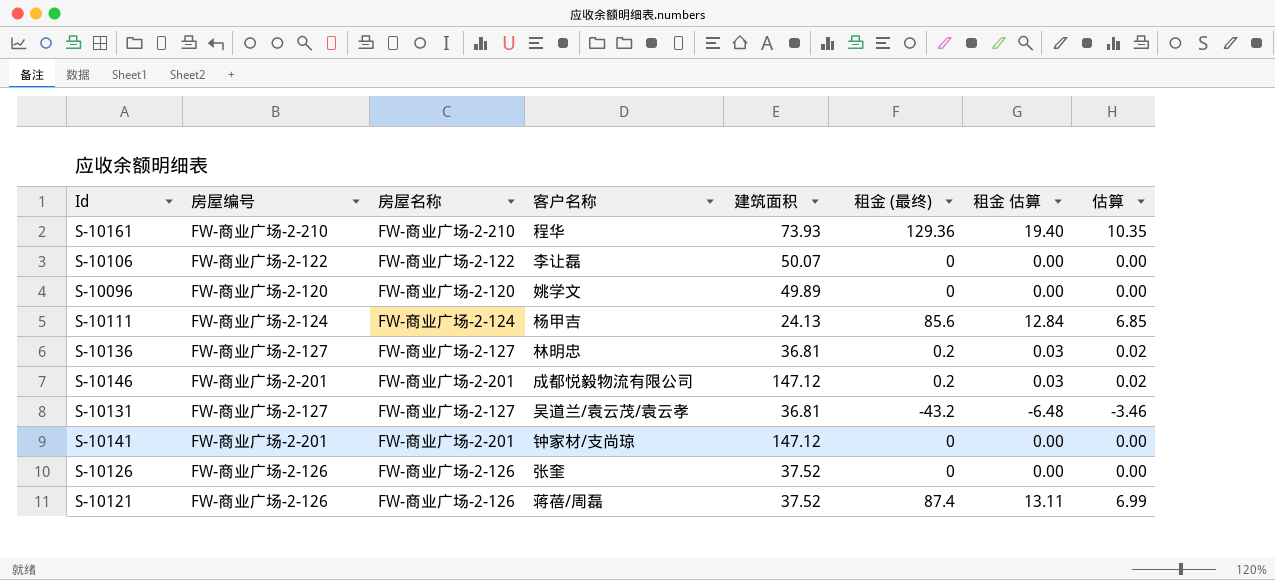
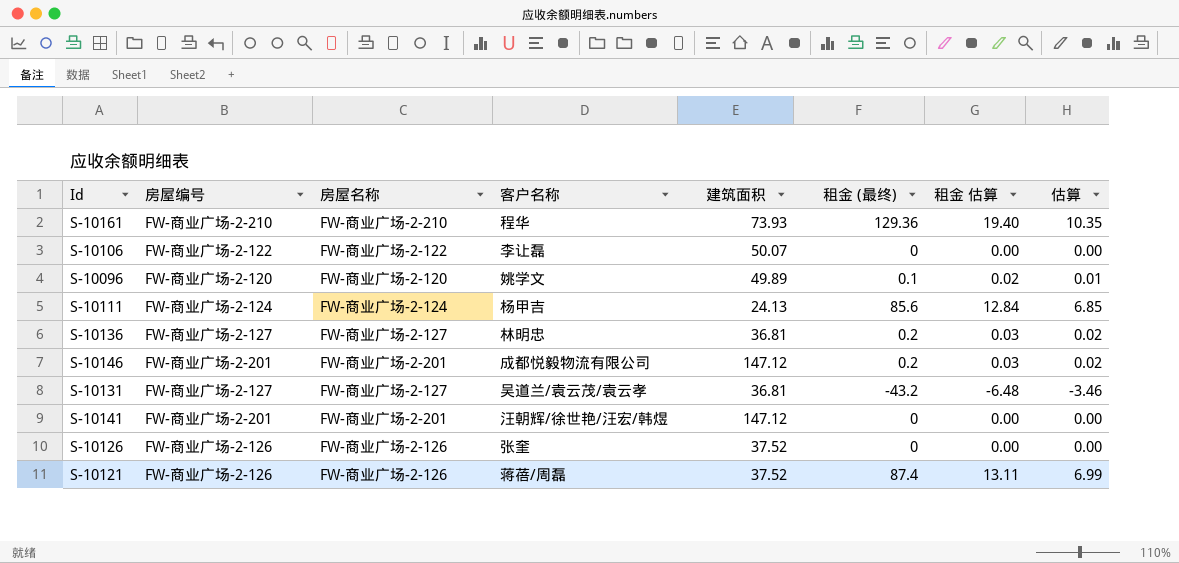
S-10096 | 租金 (最终): 0 -> 0.1
S-10096 | 租金 估算: 0.00 -> 0.02
S-10096 | 估算: 0.00 -> 0.01
S-10141 | 客户名称: 钟家材/支尚琼 -> 汪朝辉/徐世艳/汪宏/韩煜

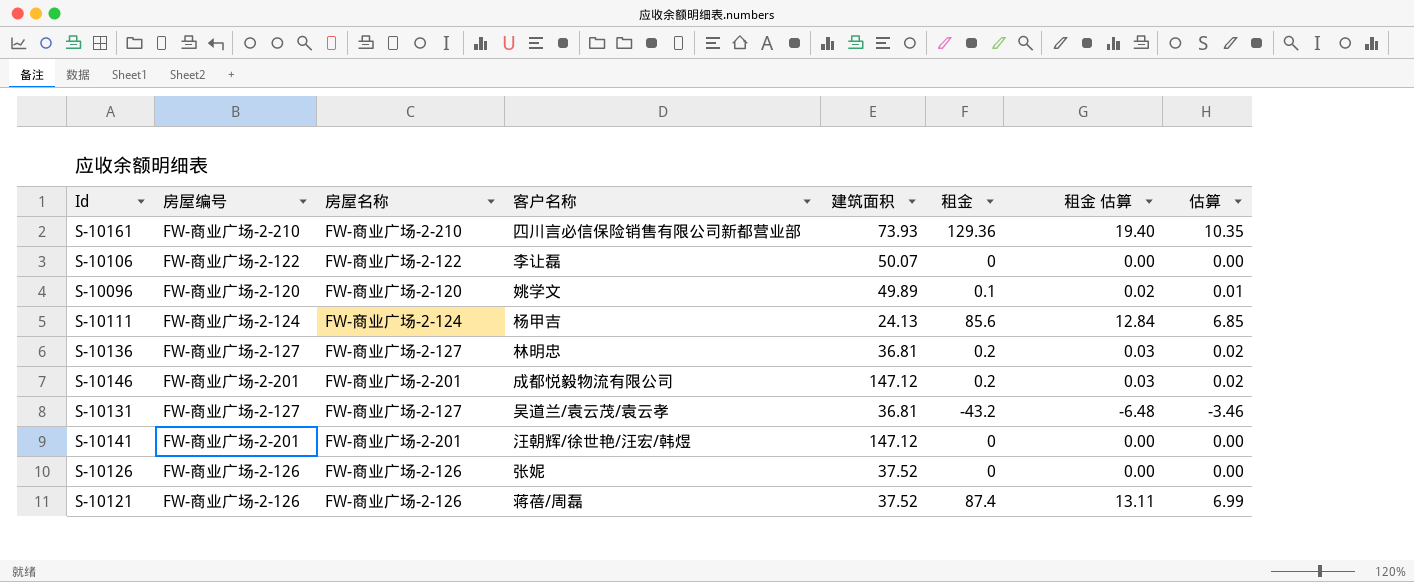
column name: 租金 (最终) -> 租金
S-10161 | 客户名称: 程华 -> 四川言必信保险销售有限公司新都营业部
S-10126 | 客户名称: 张奎 -> 张妮

